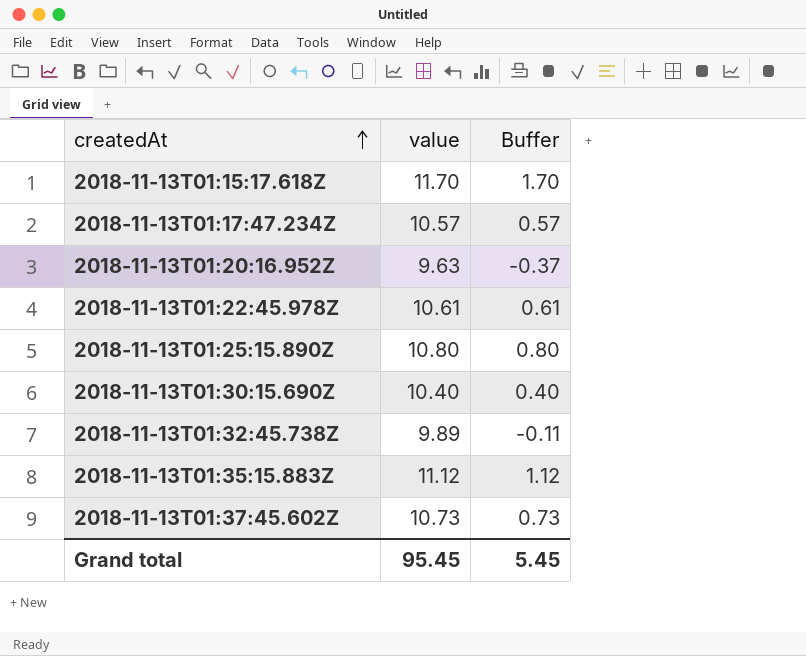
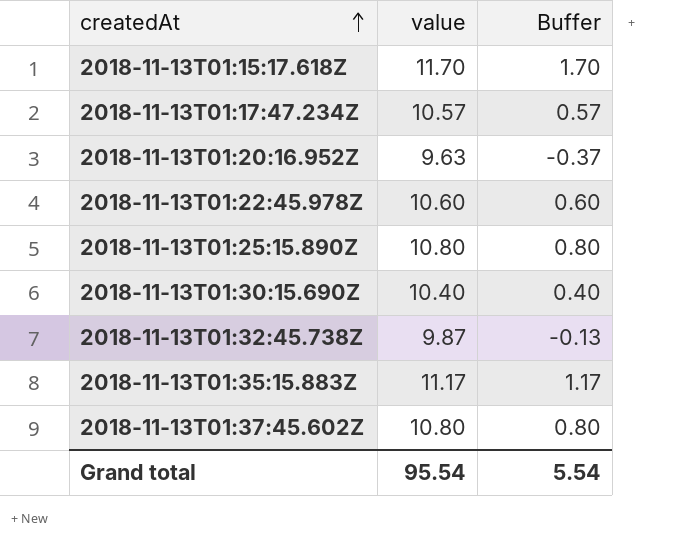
2018-11-13T01:22:45.978Z | value: 10.61 -> 10.60
2018-11-13T01:22:45.978Z | Buffer: 0.61 -> 0.60
2018-11-13T01:32:45.738Z | value: 9.89 -> 9.87
2018-11-13T01:32:45.738Z | Buffer: -0.11 -> -0.13
2018-11-13T01:35:15.883Z | value: 11.12 -> 11.17
2018-11-13T01:35:15.883Z | Buffer: 1.12 -> 1.17
2018-11-13T01:37:45.602Z | value: 10.73 -> 10.80
2018-11-13T01:37:45.602Z | Buffer: 0.73 -> 0.80
Grand total | value: 95.45 -> 95.54
Grand total | Buffer: 5.45 -> 5.54

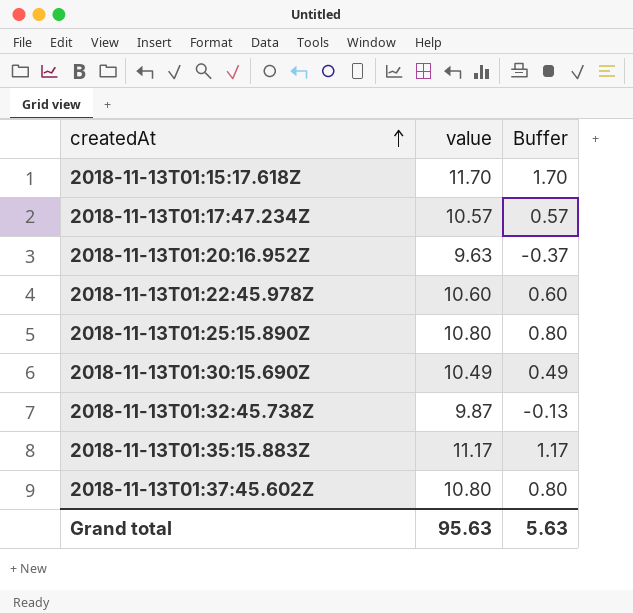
2018-11-13T01:30:15.690Z | value: 10.40 -> 10.49
2018-11-13T01:30:15.690Z | Buffer: 0.40 -> 0.49
Grand total | value: 95.54 -> 95.63
Grand total | Buffer: 5.54 -> 5.63

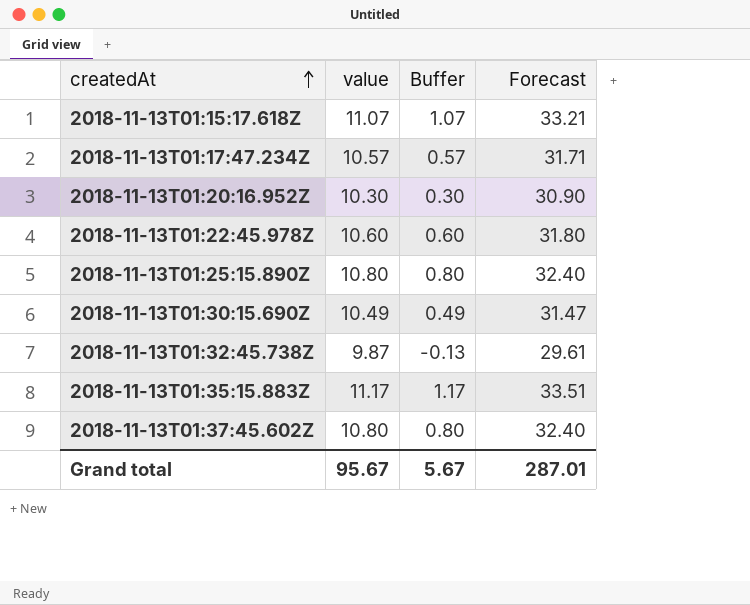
column Forecast | formula: none -> [value] * 3
2018-11-13T01:15:17.618Z | value: 11.70 -> 11.07
2018-11-13T01:15:17.618Z | Buffer: 1.70 -> 1.07
2018-11-13T01:20:16.952Z | value: 9.63 -> 10.30
2018-11-13T01:20:16.952Z | Buffer: -0.37 -> 0.30
Grand total | value: 95.63 -> 95.67
Grand total | Buffer: 5.63 -> 5.67

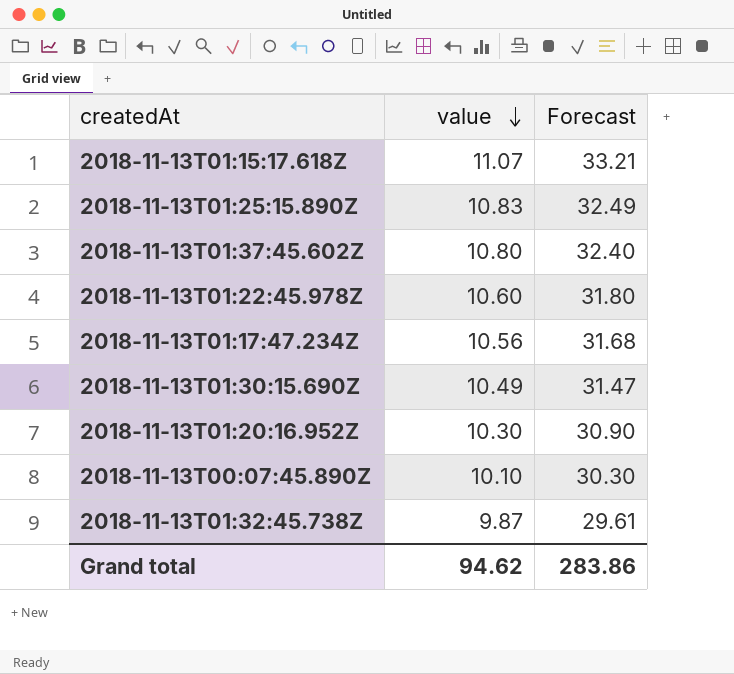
row order: createdAt ascending -> value descending
column Buffer | formula: [value] - 10 -> none
row 2018-11-13T01:35:15.883Z: 11.17 | 1.17 | 33.51 -> none
2018-11-13T01:25:15.890Z | value: 10.80 -> 10.83
2018-11-13T01:25:15.890Z | Forecast: 32.40 -> 32.49
2018-11-13T01:17:47.234Z | value: 10.57 -> 10.56
2018-11-13T01:17:47.234Z | Forecast: 31.71 -> 31.68
row 2018-11-13T00:07:45.890Z: none -> 10.10 | 30.30
Grand total | value: 95.67 -> 94.62
Grand total | Forecast: 287.01 -> 283.86

